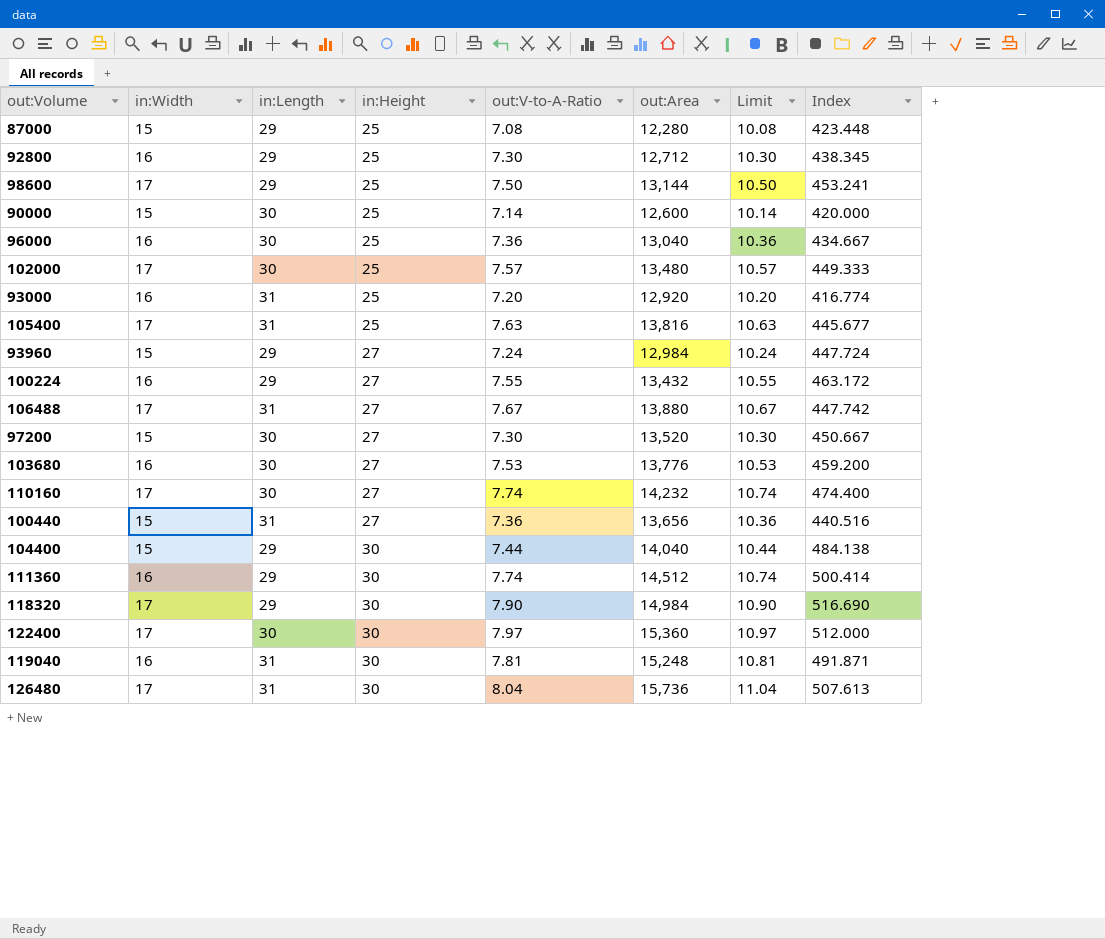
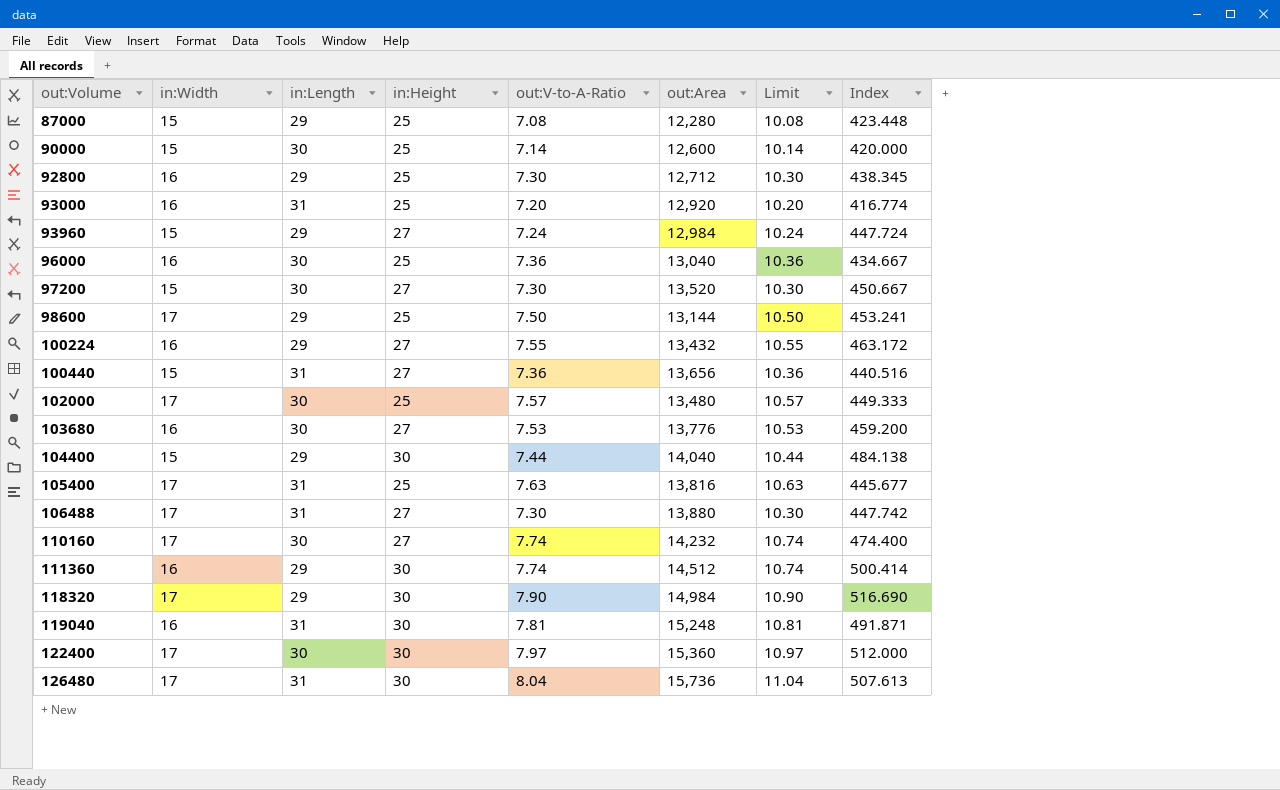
row order: in:Height ascending -> out:Volume ascending
106488 | out:V-to-A-Ratio: 7.67 -> 7.30
106488 | Limit: 10.67 -> 10.30

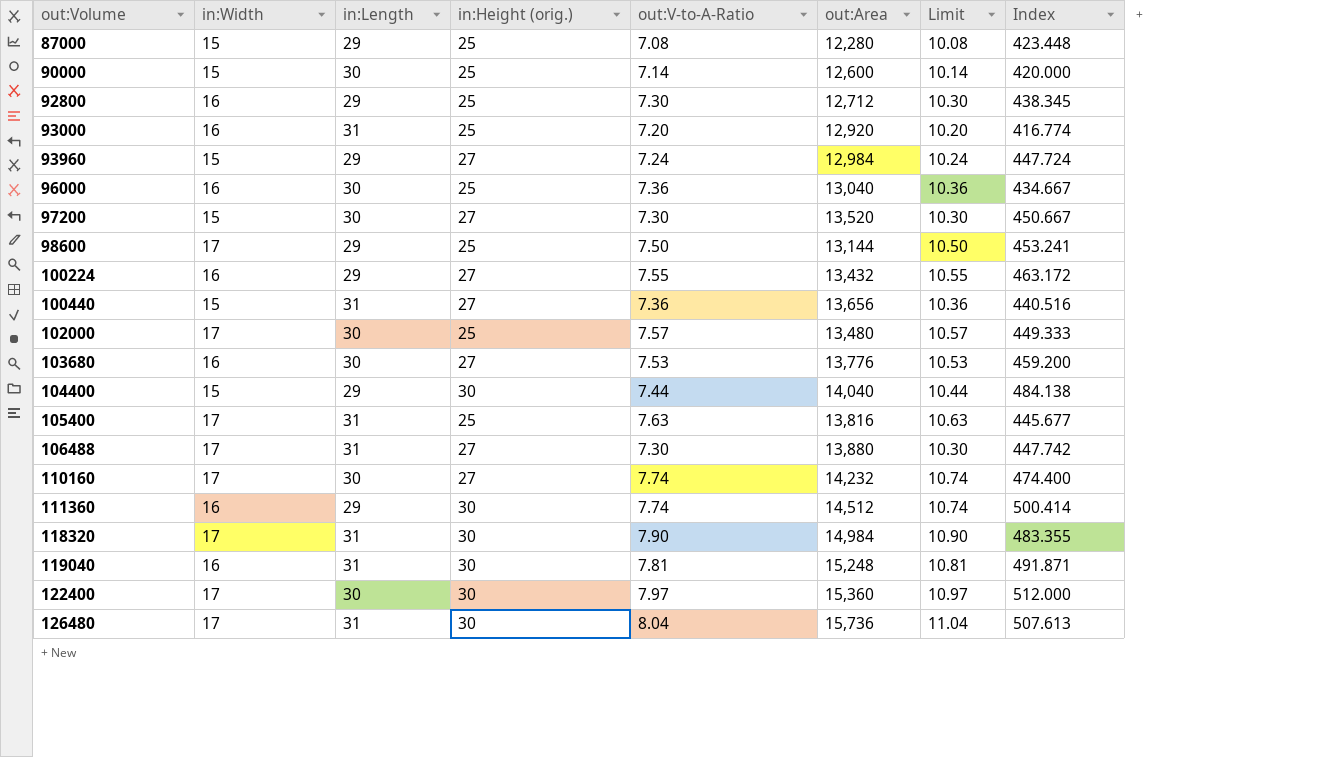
column name: in:Height -> in:Height (orig.)
118320 | in:Length: 29 -> 31
118320 | Index: 516.690 -> 483.355

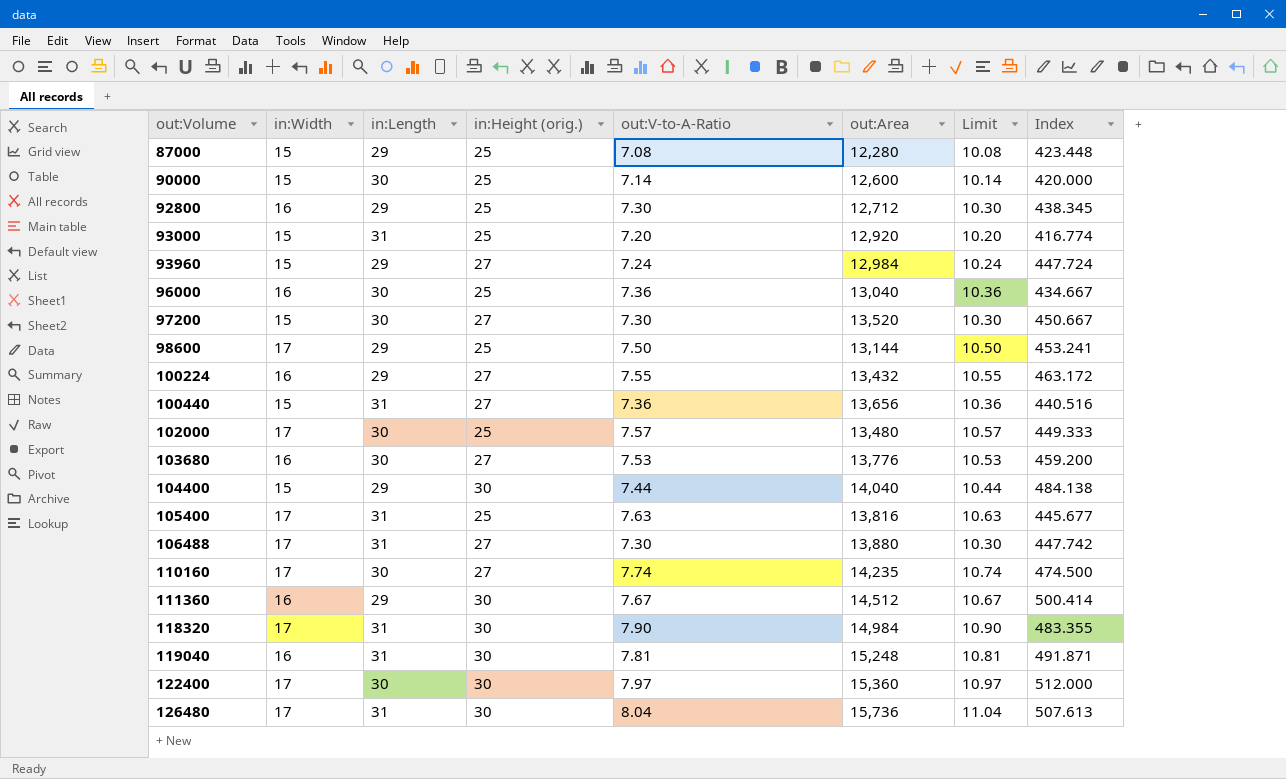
93000 | in:Width: 16 -> 15
110160 | out:Area: 14,232 -> 14,235
110160 | Index: 474.400 -> 474.500
111360 | out:V-to-A-Ratio: 7.74 -> 7.67
111360 | Limit: 10.74 -> 10.67

